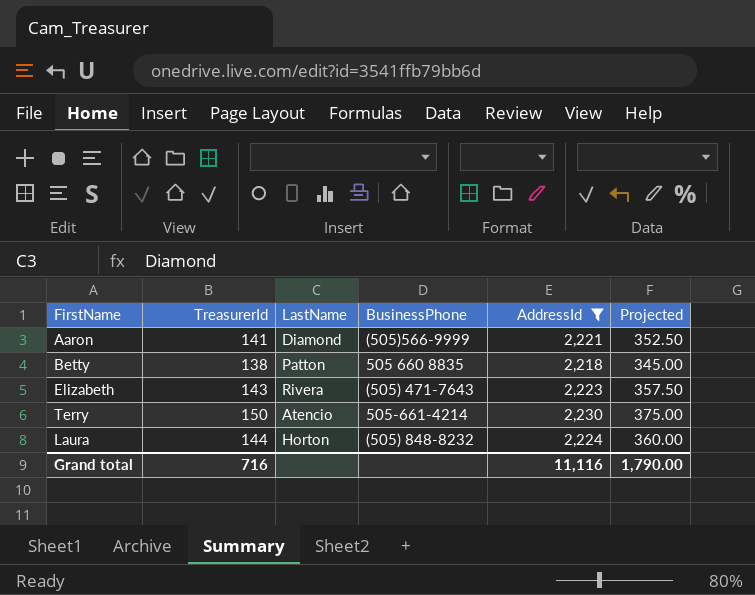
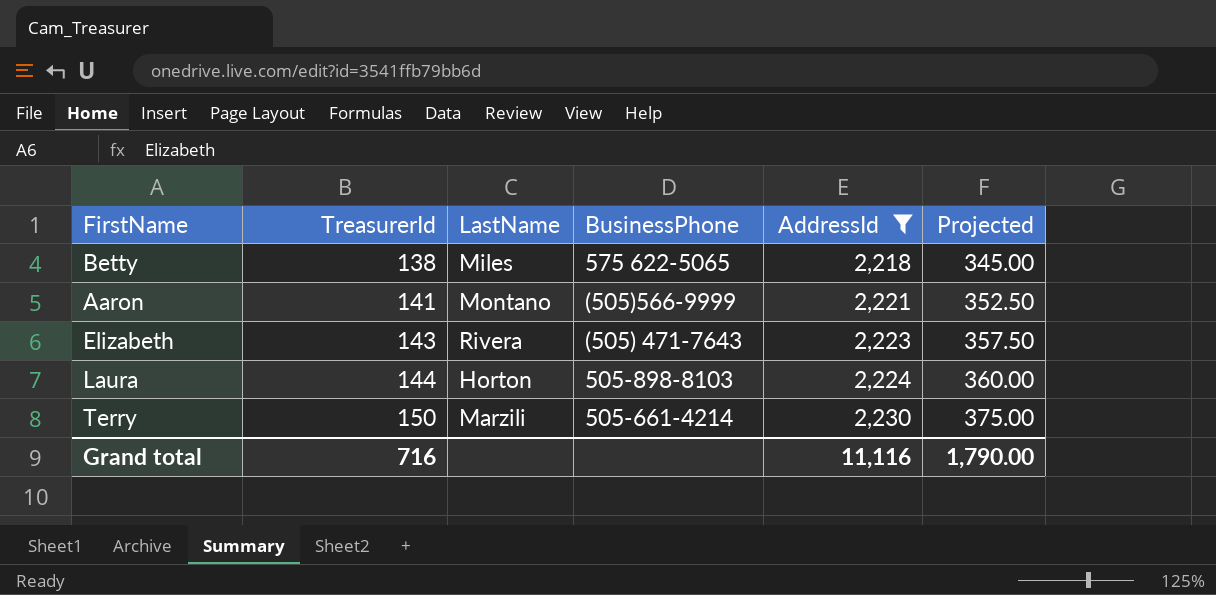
row order: none -> TreasurerId ascending
Betty | LastName: Patton -> Miles
Betty | BusinessPhone: 505 660 8835 -> 575 622-5065
Aaron | LastName: Diamond -> Montano
Laura | BusinessPhone: (505) 848-8232 -> 505-898-8103
Terry | LastName: Atencio -> Marzili

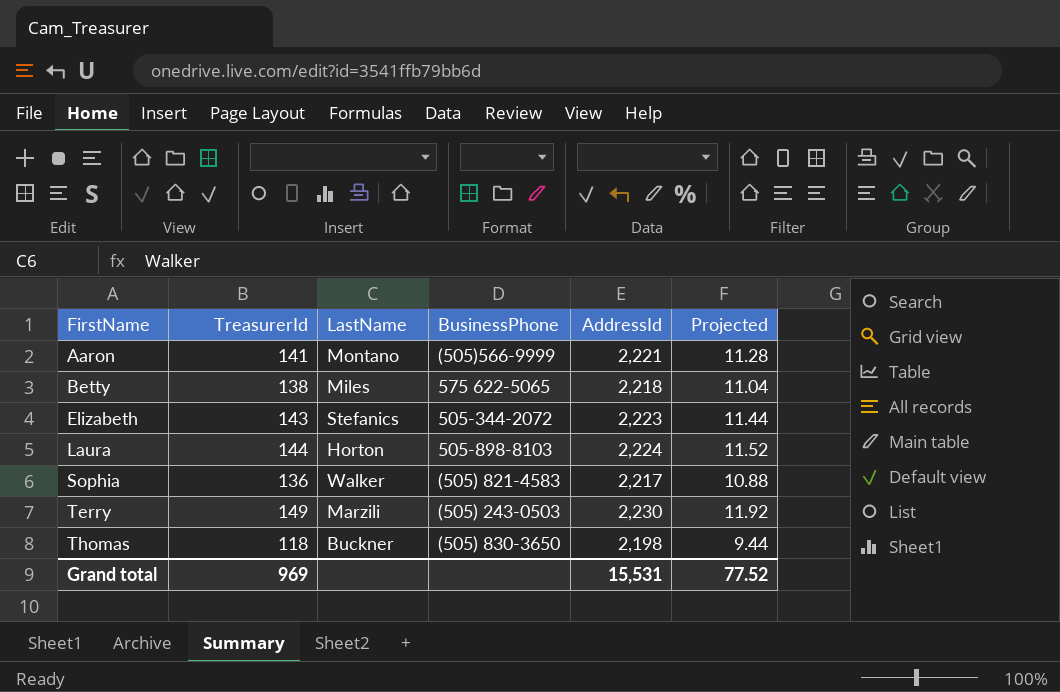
filter: AddressId >= 2,218 -> none
row order: TreasurerId ascending -> FirstName ascending
column Projected | formula: [TreasurerId] * 2.5 -> [TreasurerId] * 0.08
Elizabeth | LastName: Rivera -> Stefanics
Elizabeth | BusinessPhone: (505) 471-7643 -> 505-344-2072
Terry | TreasurerId: 150 -> 149
Terry | BusinessPhone: 505-661-4214 -> (505) 243-0503
Grand total | TreasurerId: 716 -> 969
Grand total | AddressId: 11,116 -> 15,531
Grand total | Projected: 1,790.00 -> 77.52

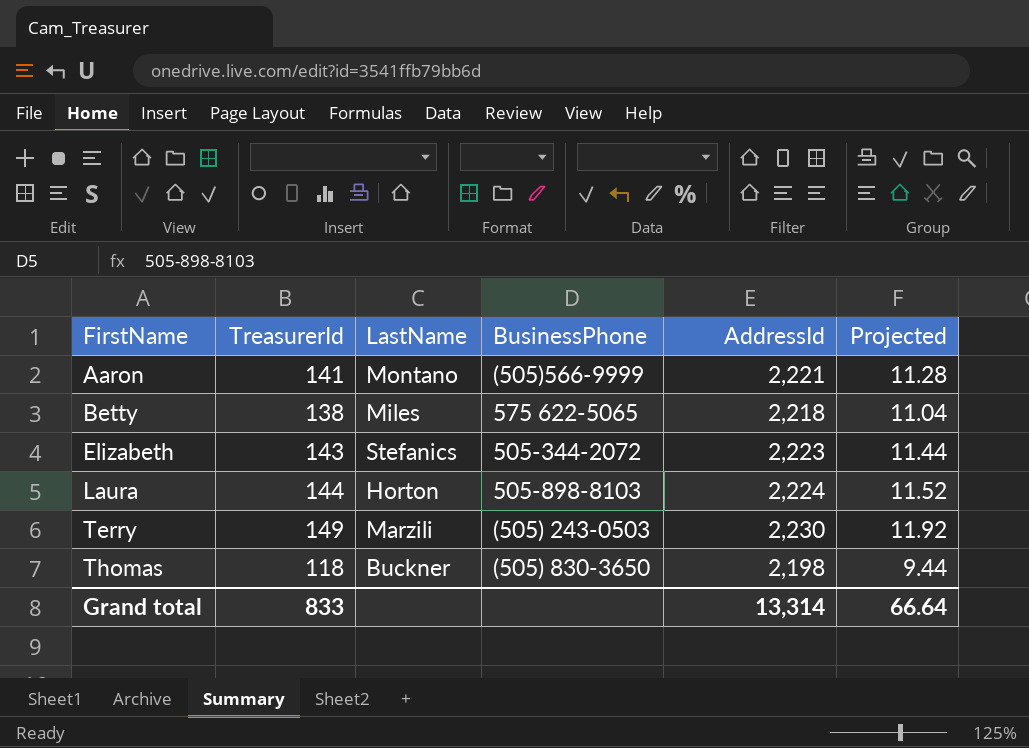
row Sophia: 136 | Walker | (505) 821-4583 | 2,217 | 10.88 -> none
Grand total | TreasurerId: 969 -> 833
Grand total | AddressId: 15,531 -> 13,314
Grand total | Projected: 77.52 -> 66.64

